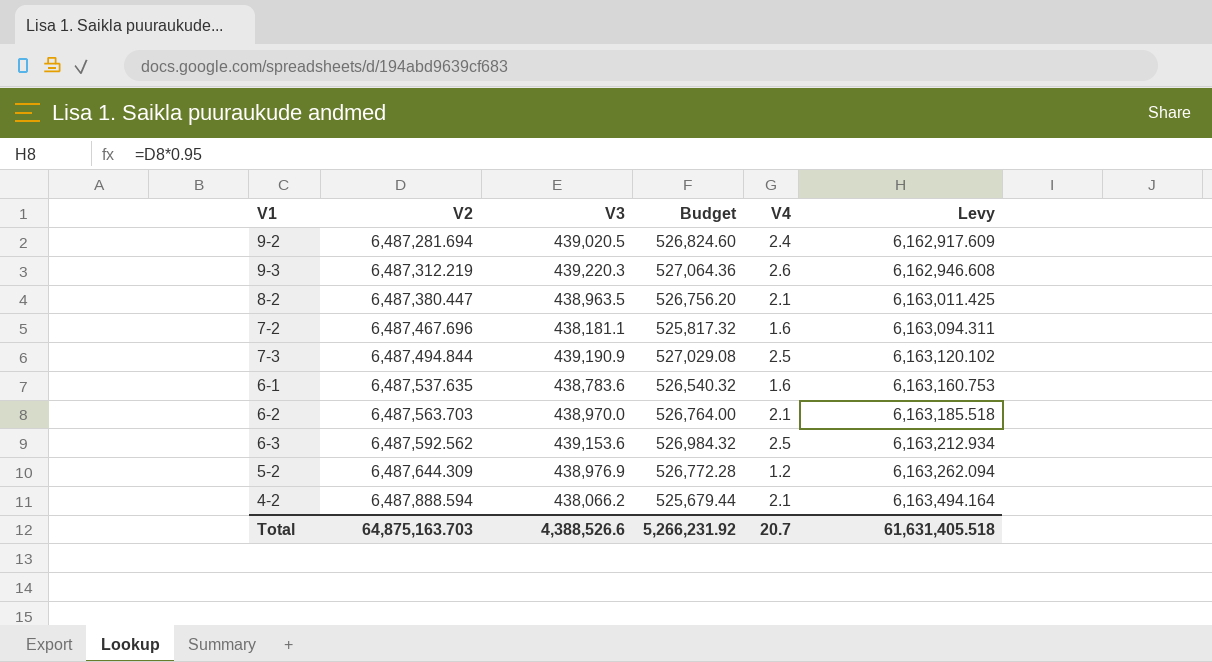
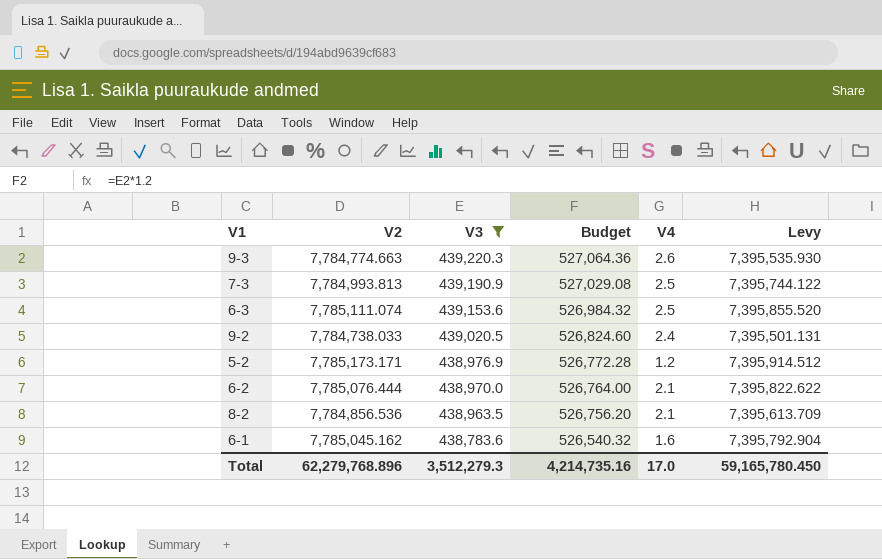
filter: none -> V3 >= 438,783.6
row order: V2 ascending -> V3 descending
9-3 | V2: 6,487,312.219 -> 7,784,774.663
9-3 | Levy: 6,162,946.608 -> 7,395,535.930
7-3 | V2: 6,487,494.844 -> 7,784,993.813
7-3 | Levy: 6,163,120.102 -> 7,395,744.122
6-3 | V2: 6,487,592.562 -> 7,785,111.074
6-3 | Levy: 6,163,212.934 -> 7,395,855.520
9-2 | V2: 6,487,281.694 -> 7,784,738.033
9-2 | Levy: 6,162,917.609 -> 7,395,501.131
5-2 | V2: 6,487,644.309 -> 7,785,173.171
5-2 | Levy: 6,163,262.094 -> 7,395,914.512
6-2 | V2: 6,487,563.703 -> 7,785,076.444
6-2 | Levy: 6,163,185.518 -> 7,395,822.622
8-2 | V2: 6,487,380.447 -> 7,784,856.536
8-2 | Levy: 6,163,011.425 -> 7,395,613.709
6-1 | V2: 6,487,537.635 -> 7,785,045.162
6-1 | Levy: 6,163,160.753 -> 7,395,792.904
Total | V2: 64,875,163.703 -> 62,279,768.896
Total | V3: 4,388,526.6 -> 3,512,279.3
Total | Budget: 5,266,231.92 -> 4,214,735.16
Total | V4: 20.7 -> 17.0
Total | Levy: 61,631,405.518 -> 59,165,780.450

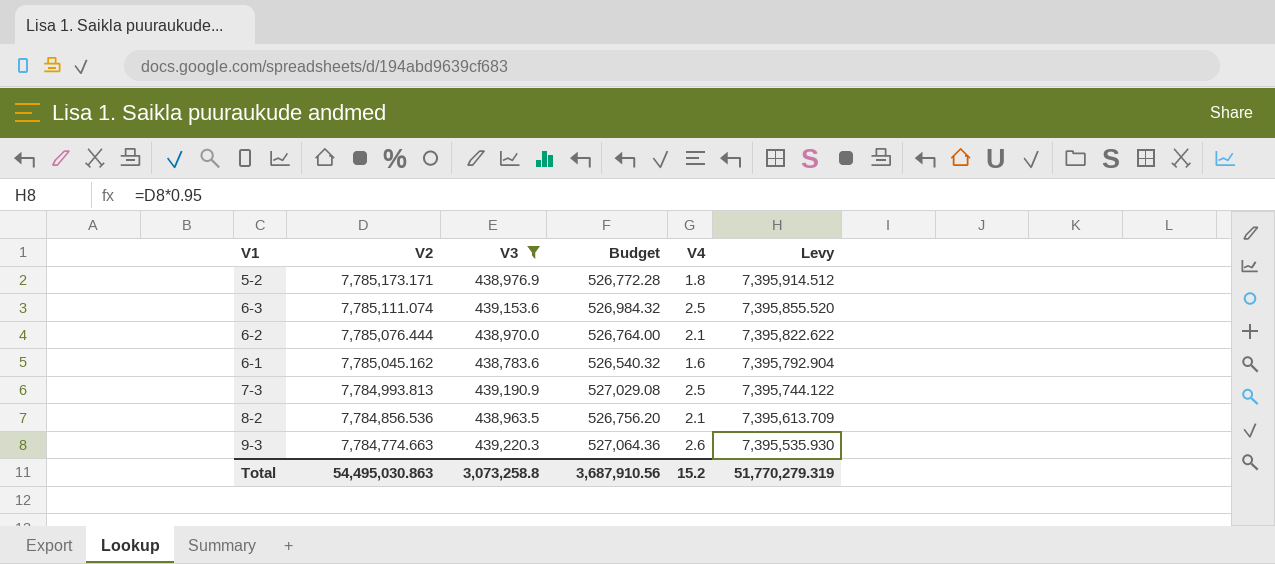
row order: V3 descending -> V2 descending
row 9-2: 7,784,738.033 | 439,020.5 | 526,824.60 | 2.4 | 7,395,501.131 -> none
5-2 | V4: 1.2 -> 1.8
Total | V2: 62,279,768.896 -> 54,495,030.863
Total | V3: 3,512,279.3 -> 3,073,258.8
Total | Budget: 4,214,735.16 -> 3,687,910.56
Total | V4: 17.0 -> 15.2
Total | Levy: 59,165,780.450 -> 51,770,279.319

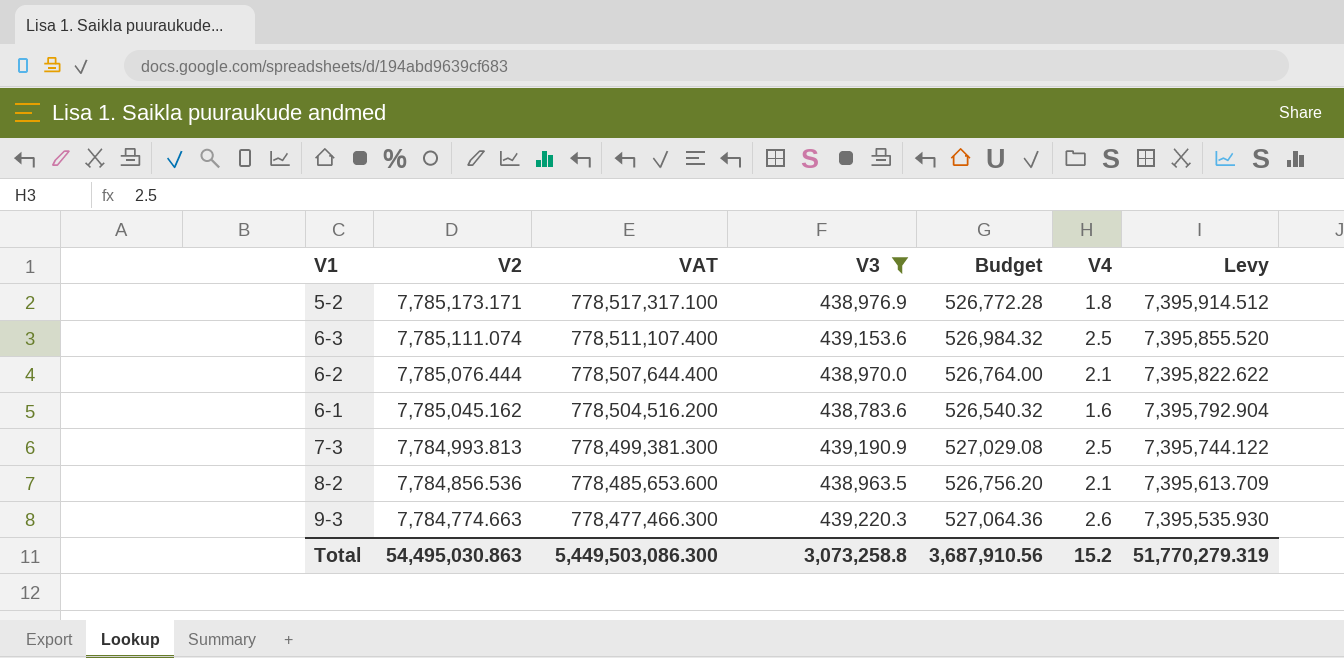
column VAT | formula: none -> [V2] * 100

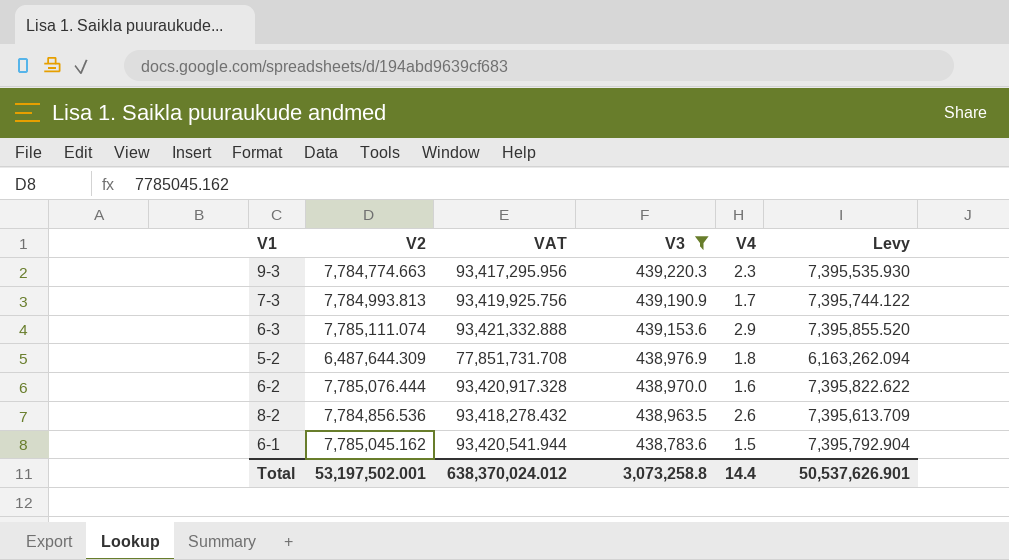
row order: V2 descending -> V3 descending
column Budget | formula: [V3] * 1.2 -> none
column VAT | formula: [V2] * 100 -> [V2] * 12
9-3 | V4: 2.6 -> 2.3
7-3 | V4: 2.5 -> 1.7
6-3 | V4: 2.5 -> 2.9
5-2 | V2: 7,785,173.171 -> 6,487,644.309
5-2 | Levy: 7,395,914.512 -> 6,163,262.094
6-2 | V4: 2.1 -> 1.6
8-2 | V4: 2.1 -> 2.6
6-1 | V4: 1.6 -> 1.5
Total | V2: 54,495,030.863 -> 53,197,502.001
Total | VAT: 5,449,503,086.300 -> 638,370,024.012
Total | V4: 15.2 -> 14.4
Total | Levy: 51,770,279.319 -> 50,537,626.901

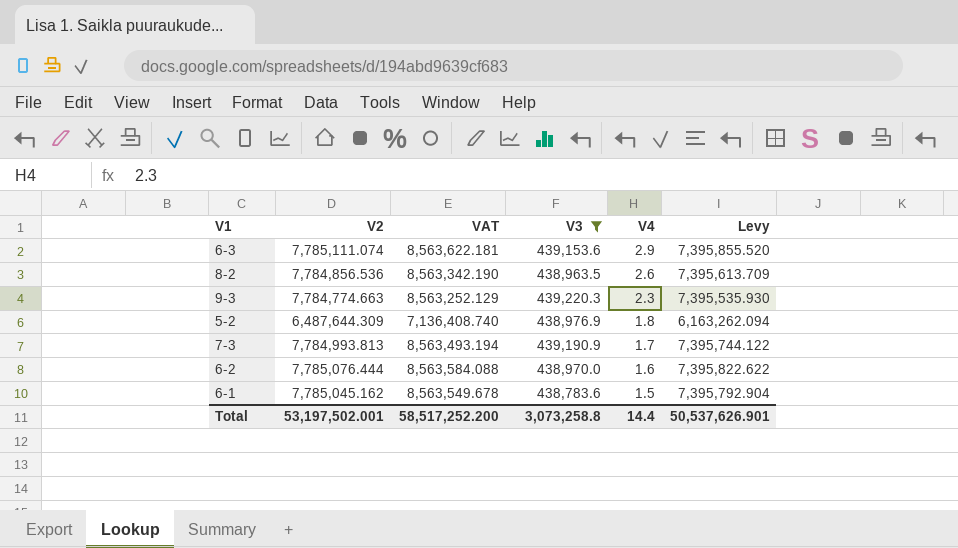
row order: V3 descending -> V4 descending
column VAT | formula: [V2] * 12 -> [V2] * 1.1
Total | VAT: 638,370,024.012 -> 58,517,252.200

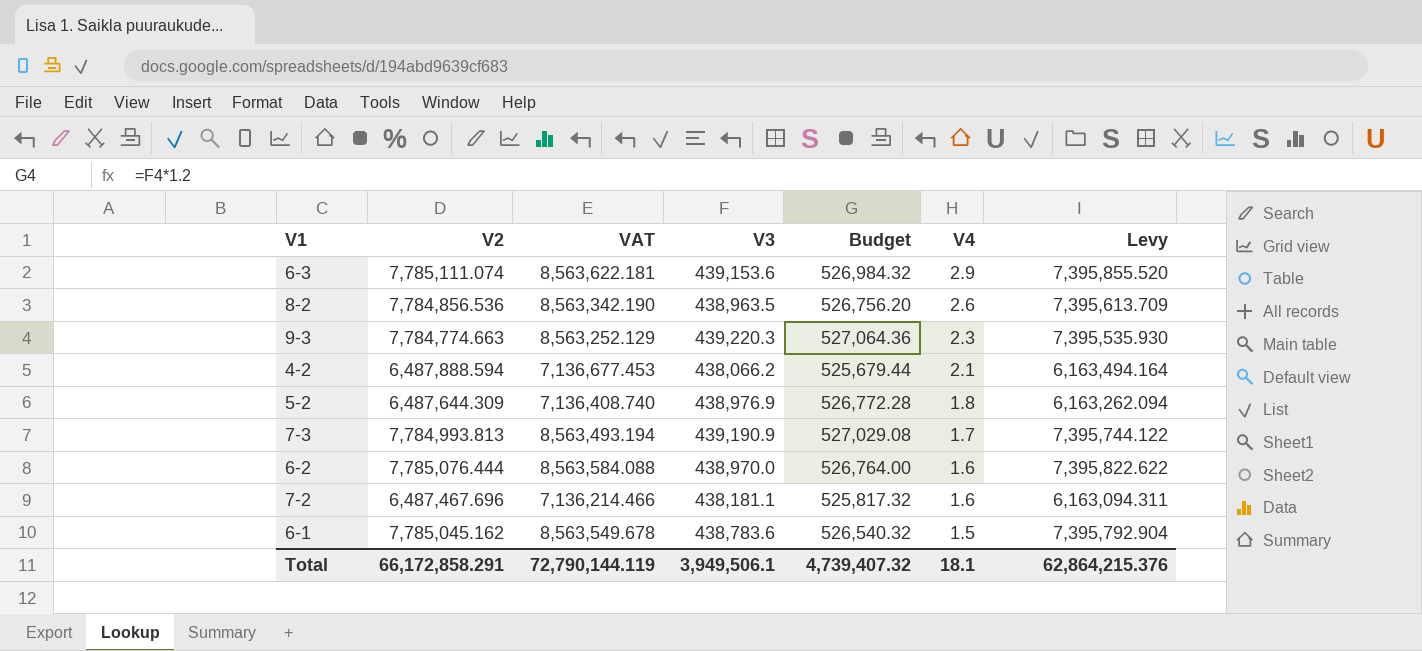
filter: V3 >= 438,783.6 -> none
column Budget | formula: none -> [V3] * 1.2
Total | V2: 53,197,502.001 -> 66,172,858.291
Total | VAT: 58,517,252.200 -> 72,790,144.119
Total | V3: 3,073,258.8 -> 3,949,506.1
Total | V4: 14.4 -> 18.1
Total | Levy: 50,537,626.901 -> 62,864,215.376

